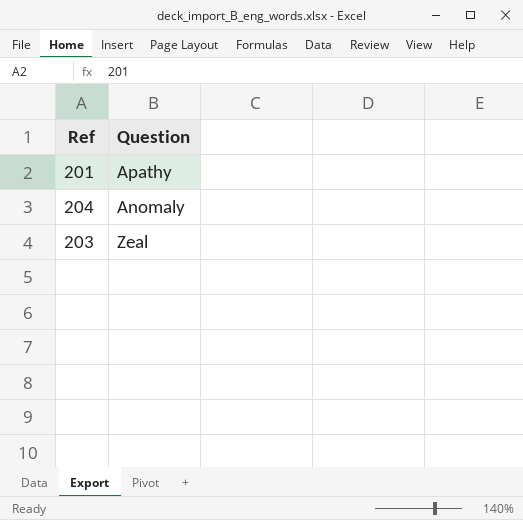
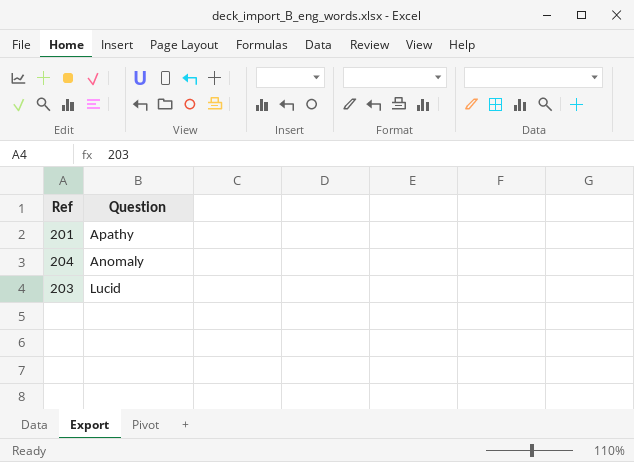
203 | Question: Zeal -> Lucid

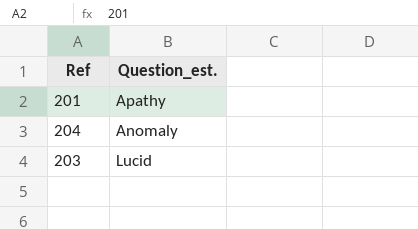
column name: Question -> Question_est.

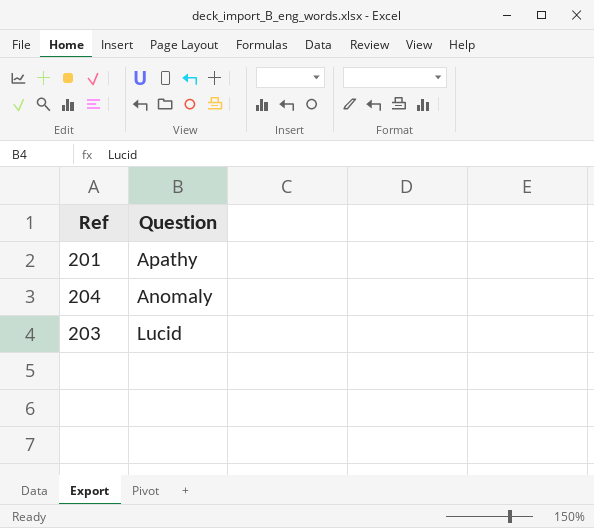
column name: Question_est. -> Question

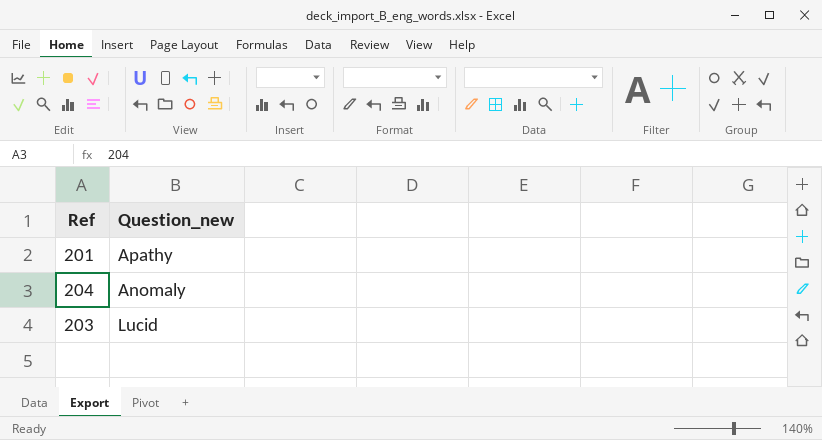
column name: Question -> Question_new

